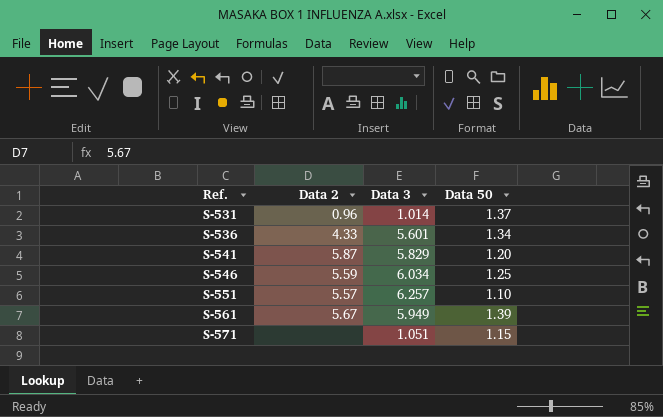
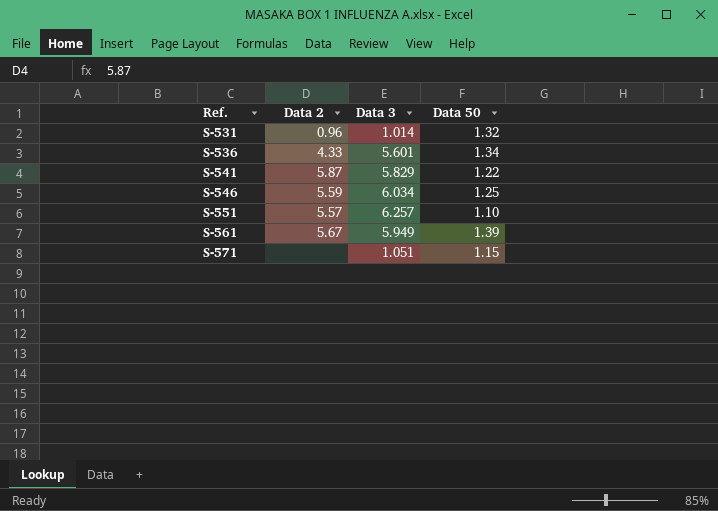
S-531 | Data 50: 1.37 -> 1.32
S-541 | Data 50: 1.20 -> 1.22

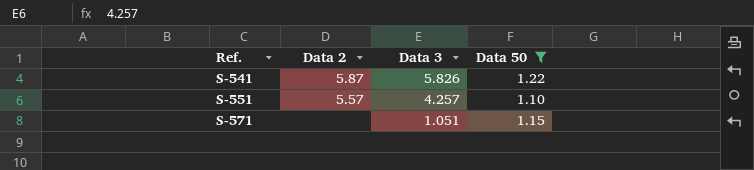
filter: none -> Data 50 <= 1.22
S-541 | Data 3: 5.829 -> 5.826
S-551 | Data 3: 6.257 -> 4.257

